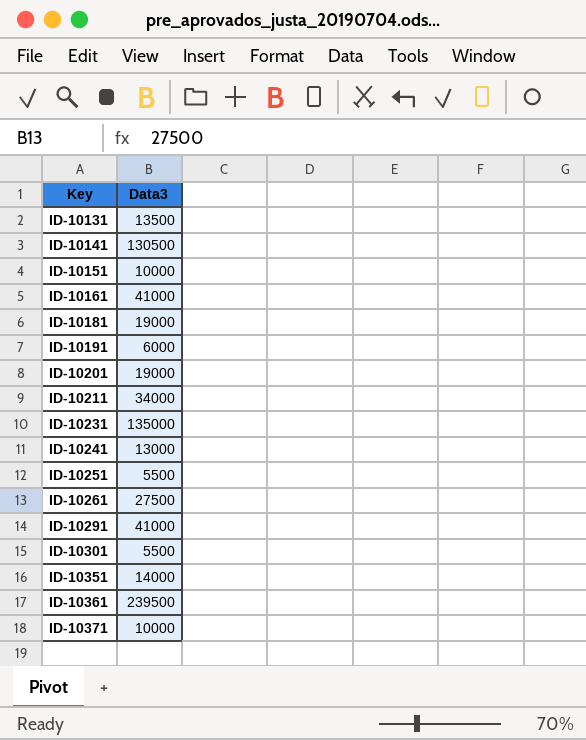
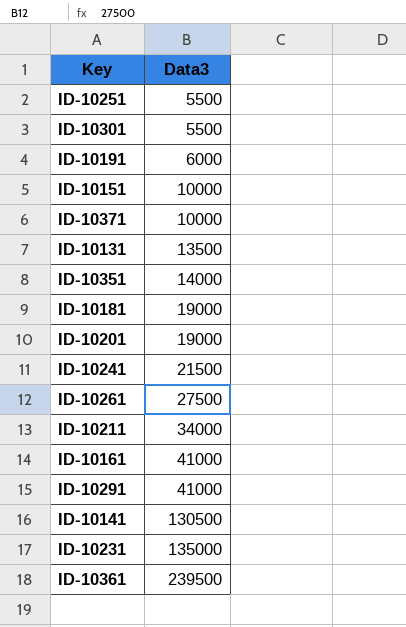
row order: Key ascending -> Data3 ascending
ID-10241 | Data3: 13000 -> 21500

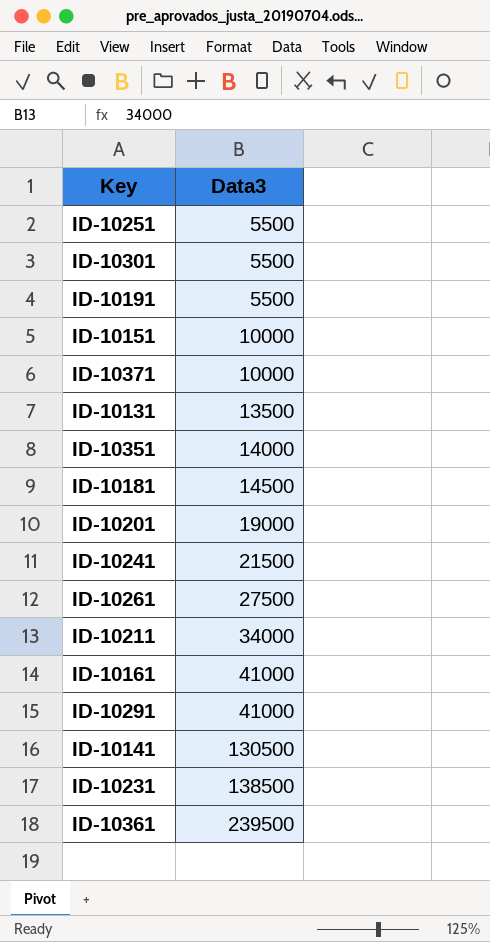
ID-10191 | Data3: 6000 -> 5500
ID-10181 | Data3: 19000 -> 14500
ID-10231 | Data3: 135000 -> 138500

